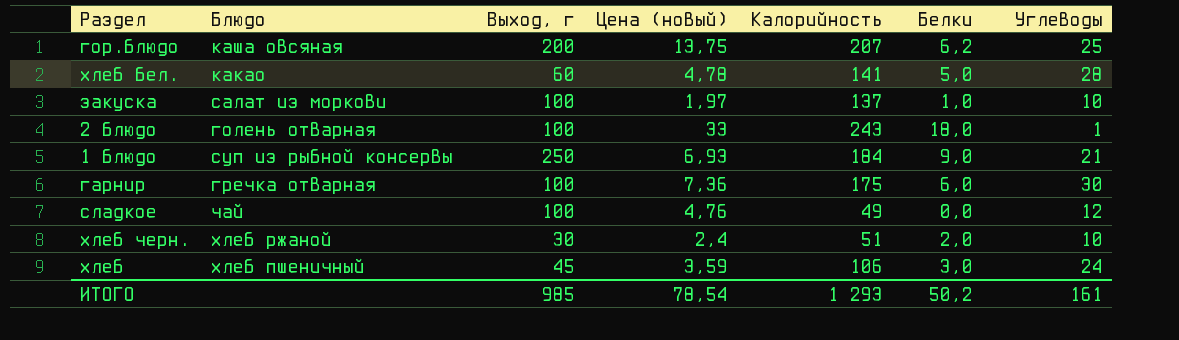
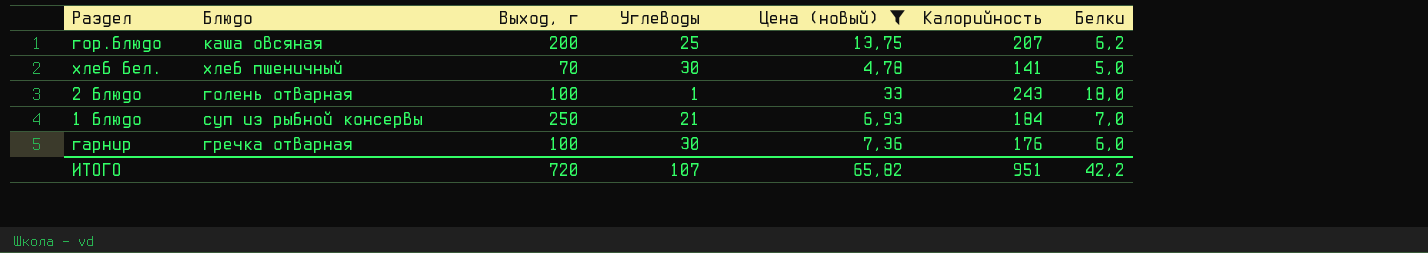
filter: none -> Цена (новый) >= 4,78
column Углеводы | position: 7 -> 4
хлеб бел. | Блюдо: какао -> хлеб пшеничный
хлеб бел. | Выход, г: 60 -> 70
хлеб бел. | Углеводы: 28 -> 30
1 блюдо | Белки: 9,0 -> 7,0
гарнир | Калорийность: 175 -> 176
ИТОГО | Выход, г: 985 -> 720
ИТОГО | Углеводы: 161 -> 107
ИТОГО | Цена (новый): 78,54 -> 65,82
ИТОГО | Калорийность: 1 293 -> 951
ИТОГО | Белки: 50,2 -> 42,2

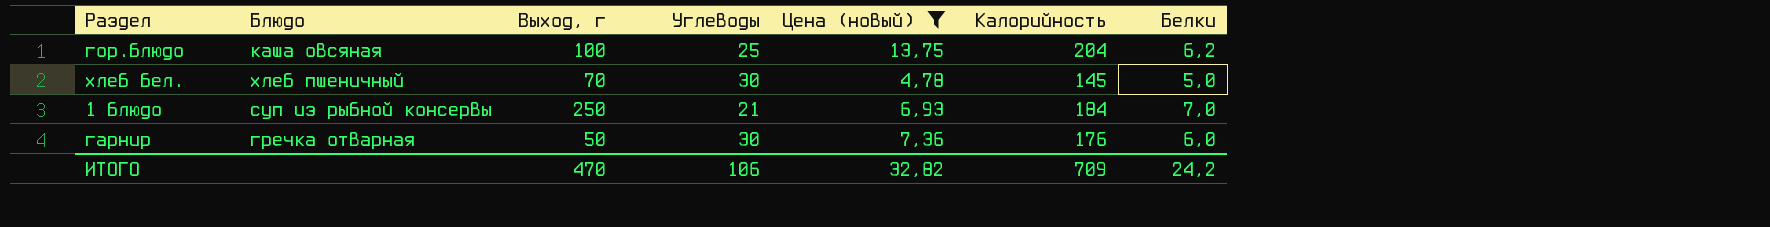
row 2 блюдо: голень отварная | 100 | 1 | 33 | 243 | 18,0 -> none
гор.блюдо | Выход, г: 200 -> 100
гор.блюдо | Калорийность: 207 -> 204
хлеб бел. | Калорийность: 141 -> 145
гарнир | Выход, г: 100 -> 50
ИТОГО | Выход, г: 720 -> 470
ИТОГО | Углеводы: 107 -> 106
ИТОГО | Цена (новый): 65,82 -> 32,82
ИТОГО | Калорийность: 951 -> 709
ИТОГО | Белки: 42,2 -> 24,2

